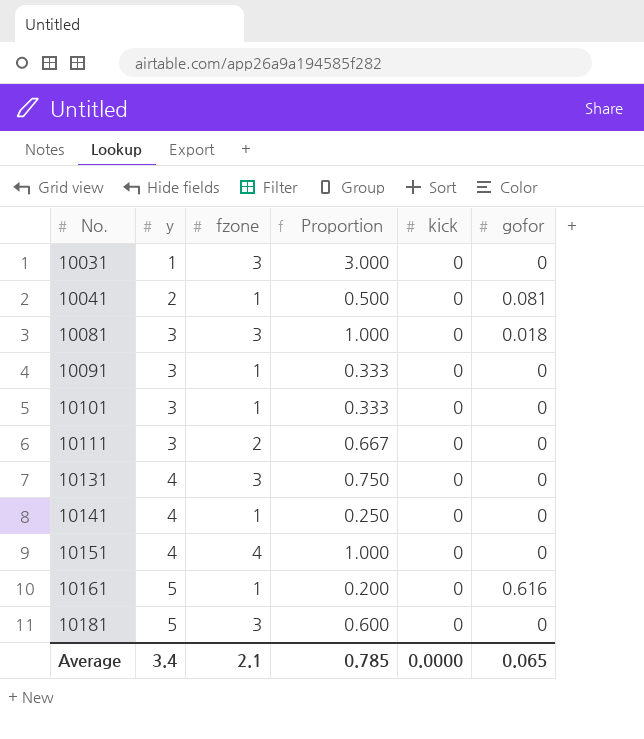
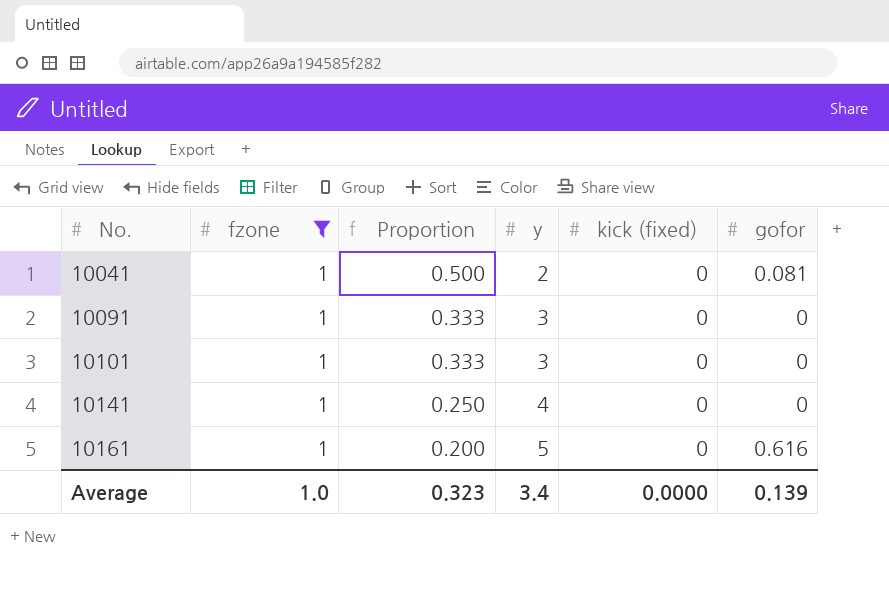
filter: none -> fzone = 1
column y | position: 2 -> 4
column name: kick -> kick (fixed)
Average | fzone: 2.1 -> 1.0
Average | Proportion: 0.785 -> 0.323
Average | gofor: 0.065 -> 0.139

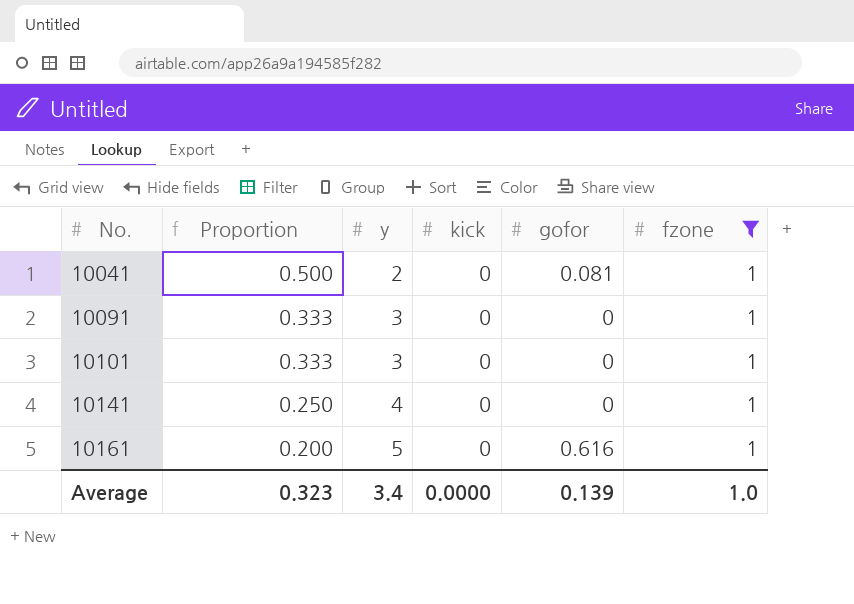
column name: kick (fixed) -> kick
column fzone | position: 2 -> 6

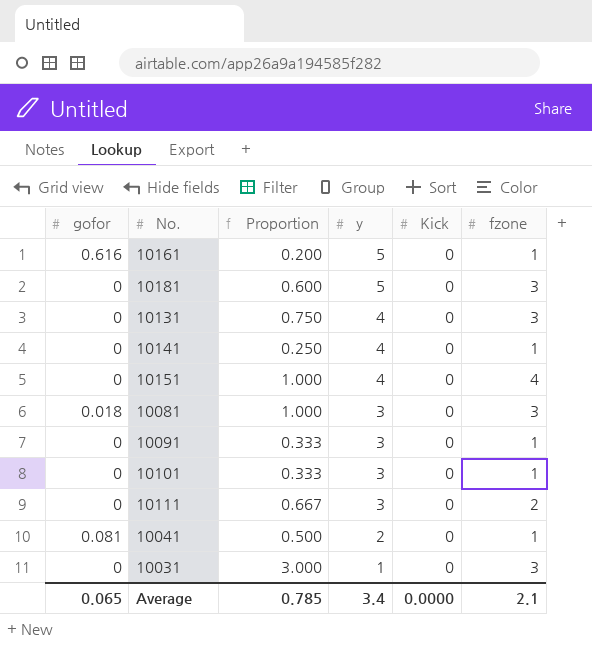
filter: fzone = 1 -> none
row order: No. ascending -> y descending
column gofor | position: 5 -> 1
column name: kick -> Kick
Average | gofor: 0.139 -> 0.065
Average | Proportion: 0.323 -> 0.785
Average | fzone: 1.0 -> 2.1

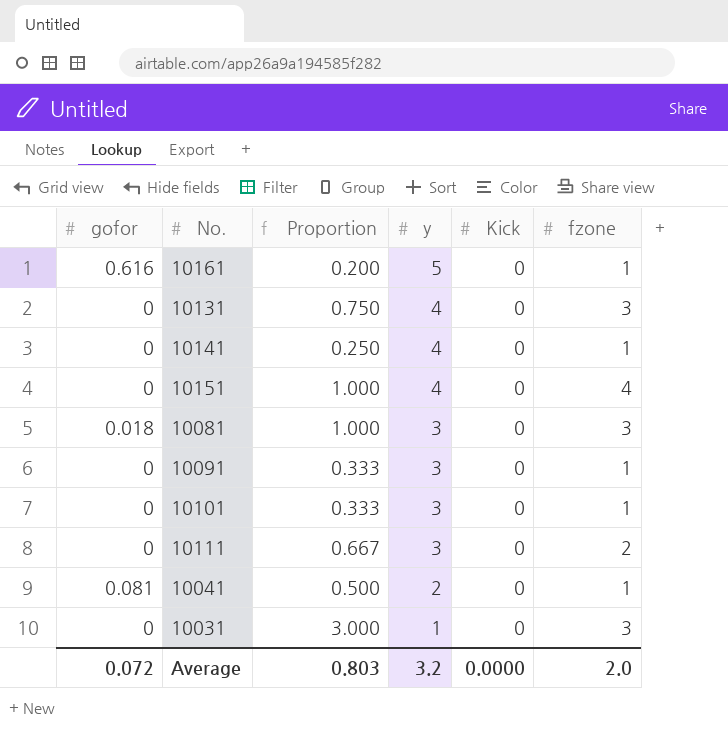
row 10181: 0 | 0.600 | 5 | 0 | 3 -> none
Average | gofor: 0.065 -> 0.072
Average | Proportion: 0.785 -> 0.803
Average | y: 3.4 -> 3.2
Average | fzone: 2.1 -> 2.0

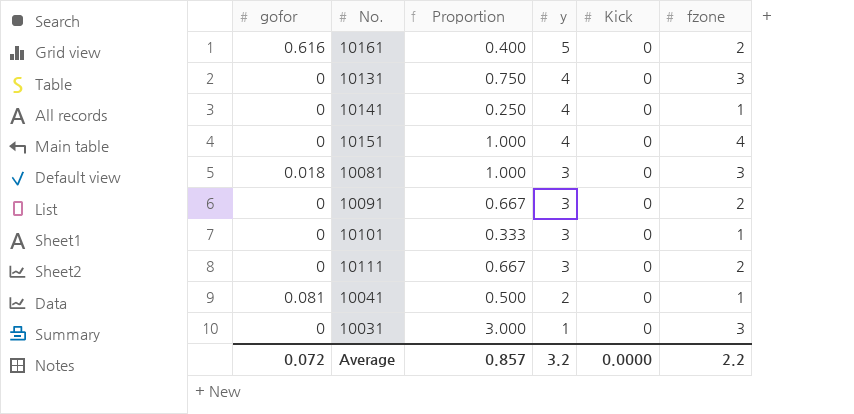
10161 | Proportion: 0.200 -> 0.400
10161 | fzone: 1 -> 2
10091 | Proportion: 0.333 -> 0.667
10091 | fzone: 1 -> 2
Average | Proportion: 0.803 -> 0.857
Average | fzone: 2.0 -> 2.2

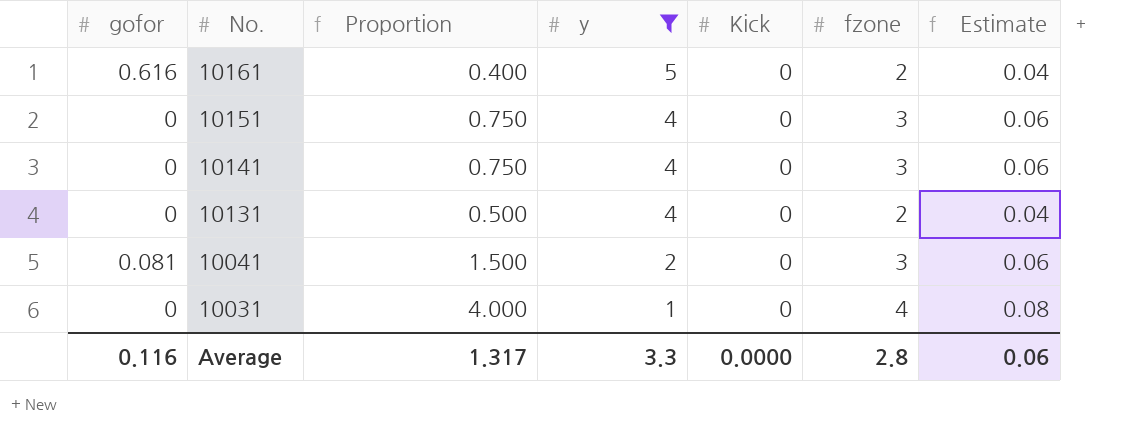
filter: none -> y != 3
row order: y descending -> No. descending
column Estimate | formula: none -> [fzone] * 0.02
10151 | Proportion: 1.000 -> 0.750
10151 | fzone: 4 -> 3
10141 | Proportion: 0.250 -> 0.750
10141 | fzone: 1 -> 3
10131 | Proportion: 0.750 -> 0.500
10131 | fzone: 3 -> 2
10041 | Proportion: 0.500 -> 1.500
10041 | fzone: 1 -> 3
10031 | Proportion: 3.000 -> 4.000
10031 | fzone: 3 -> 4
Average | gofor: 0.072 -> 0.116
Average | Proportion: 0.857 -> 1.317
Average | y: 3.2 -> 3.3
Average | fzone: 2.2 -> 2.8

